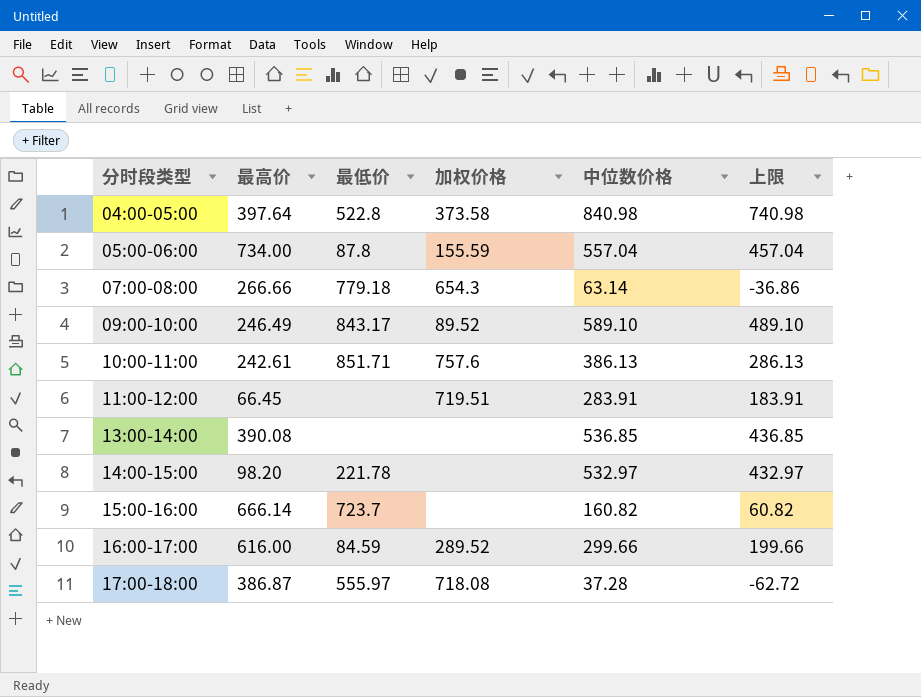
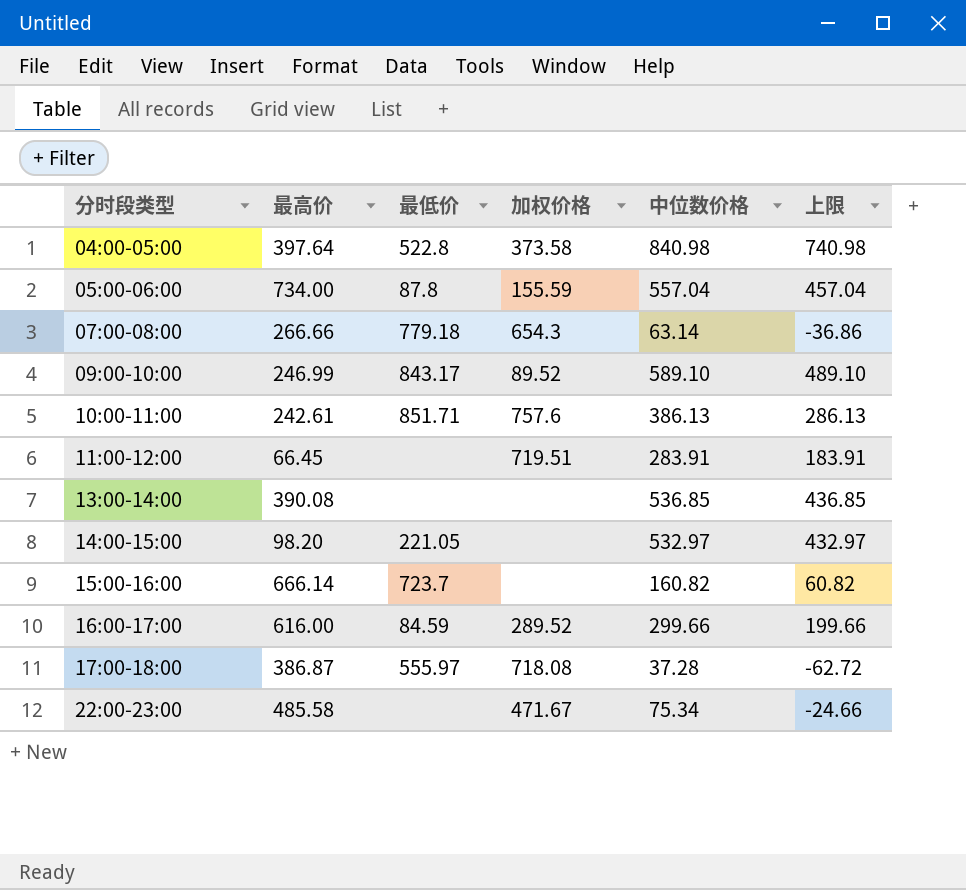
09:00-10:00 | 最高价: 246.49 -> 246.99
14:00-15:00 | 最低价: 221.78 -> 221.05
row 22:00-23:00: none -> 485.58 | none | 471.67 | 75.34 | -24.66

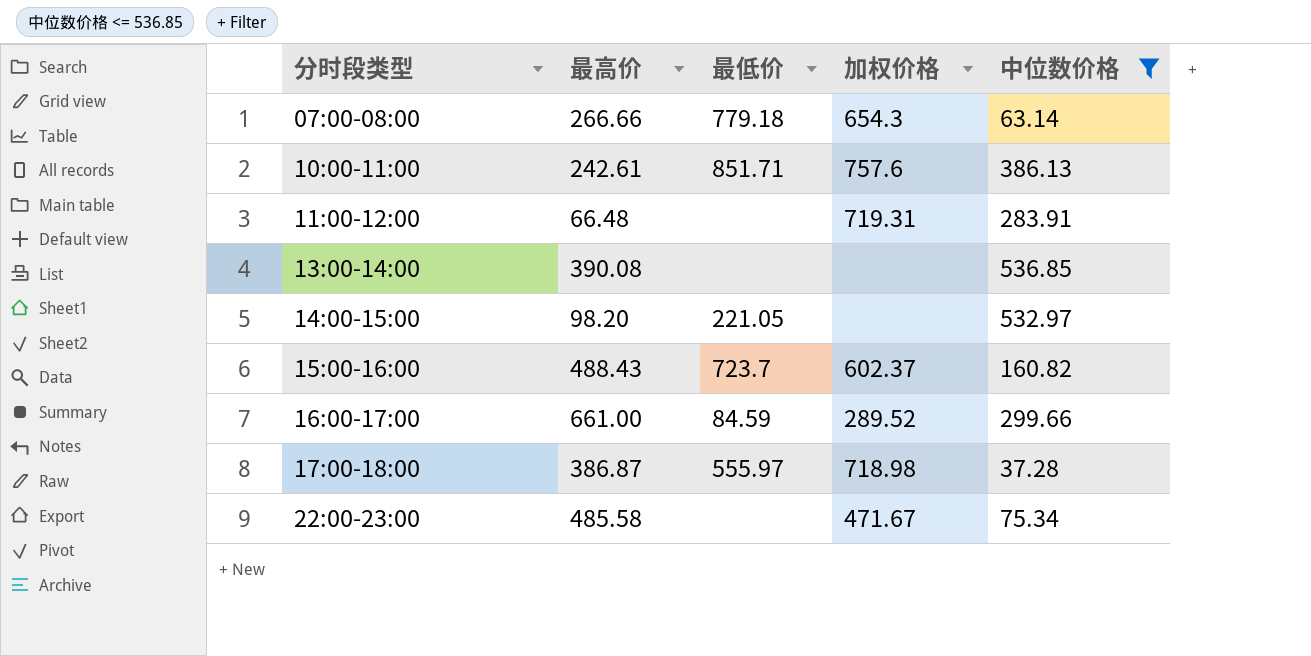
filter: none -> 中位数价格 <= 536.85
column 上限 | formula: [中位数价格] - 100 -> none
11:00-12:00 | 最高价: 66.45 -> 66.48
11:00-12:00 | 加权价格: 719.51 -> 719.31
15:00-16:00 | 最高价: 666.14 -> 488.43
15:00-16:00 | 加权价格: none -> 602.37
16:00-17:00 | 最高价: 616.00 -> 661.00
17:00-18:00 | 加权价格: 718.08 -> 718.98

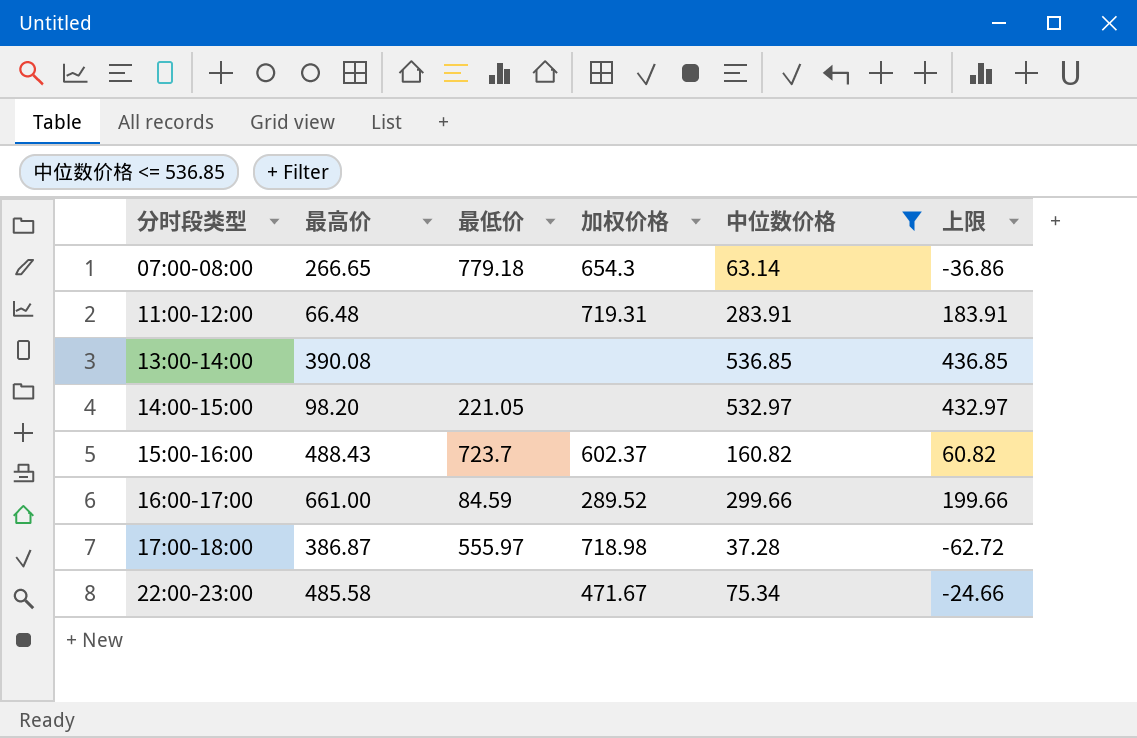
column 上限 | formula: none -> [中位数价格] - 100
row 10:00-11:00: 242.61 | 851.71 | 757.6 | 386.13 -> none
07:00-08:00 | 最高价: 266.66 -> 266.65

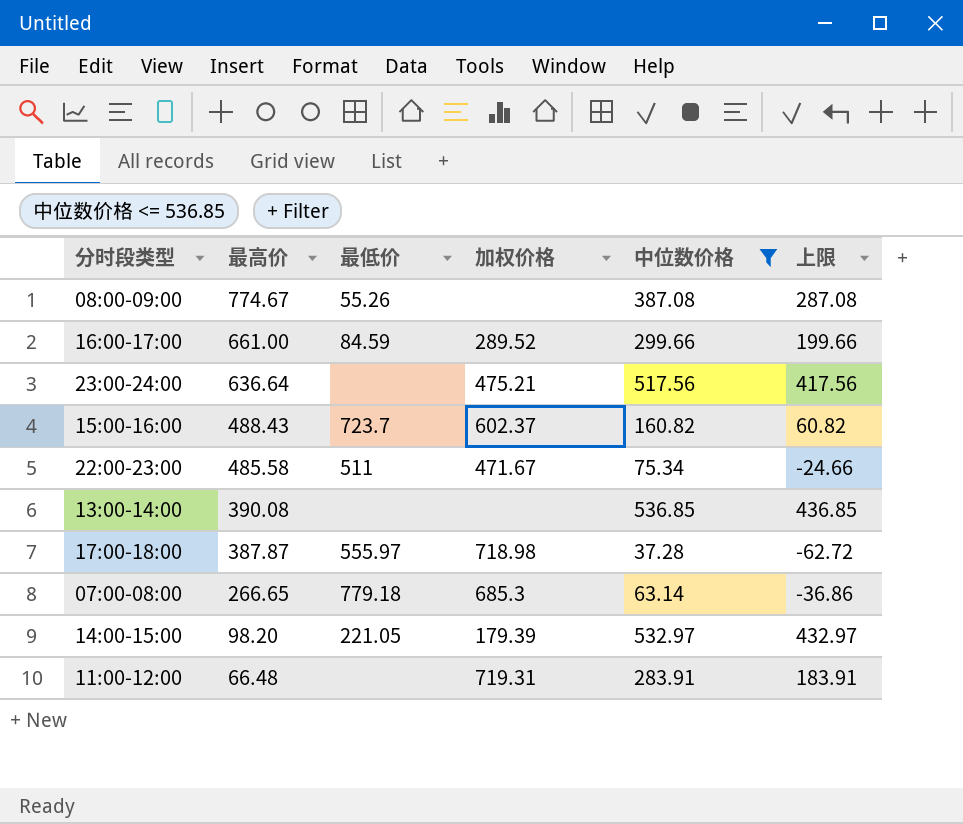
row order: 分时段类型 ascending -> 最高价 descending
row 08:00-09:00: none -> 774.67 | 55.26 | none | 387.08 | 287.08
row 23:00-24:00: none -> 636.64 | none | 475.21 | 517.56 | 417.56
22:00-23:00 | 最低价: none -> 511
17:00-18:00 | 最高价: 386.87 -> 387.87
07:00-08:00 | 加权价格: 654.3 -> 685.3
14:00-15:00 | 加权价格: none -> 179.39

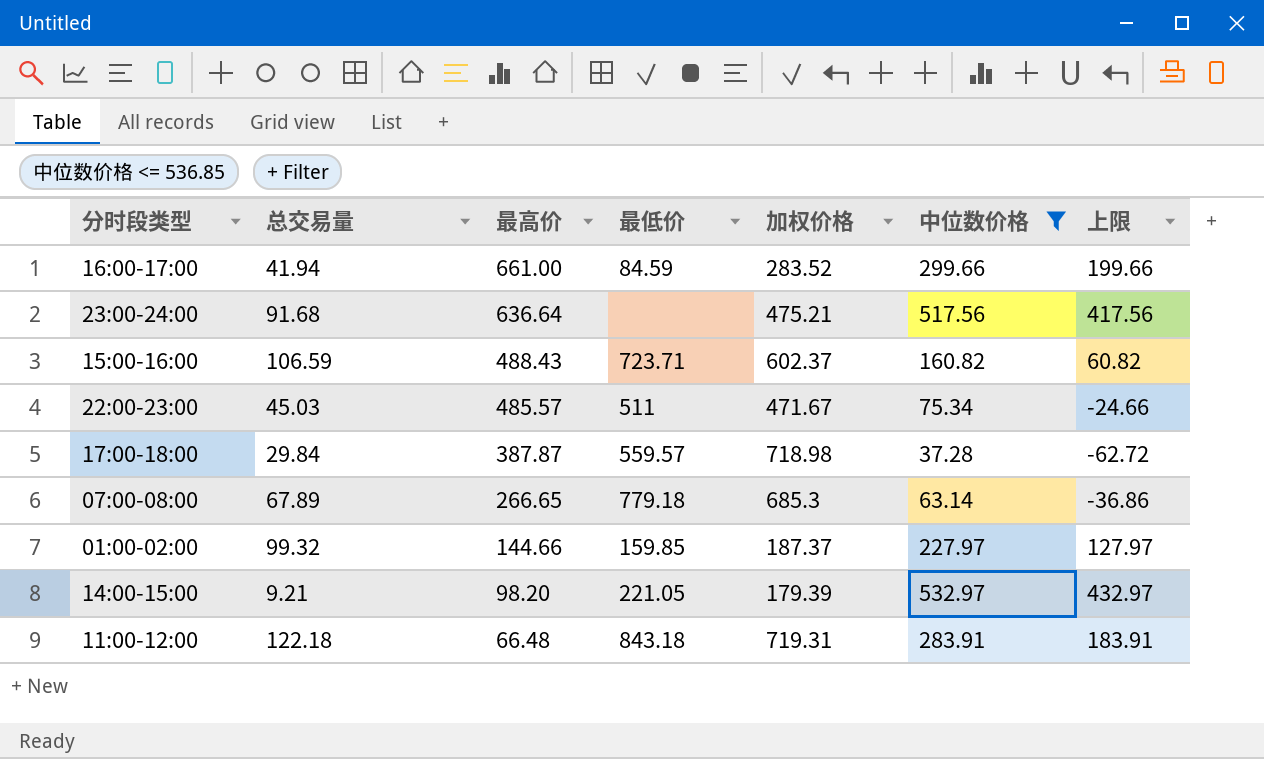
column 总交易量 | position: none -> 2
row 08:00-09:00: 774.67 | 55.26 | none | 387.08 | 287.08 -> none
row 13:00-14:00: 390.08 | none | none | 536.85 | 436.85 -> none
16:00-17:00 | 加权价格: 289.52 -> 283.52
15:00-16:00 | 最低价: 723.7 -> 723.71
22:00-23:00 | 最高价: 485.58 -> 485.57
17:00-18:00 | 最低价: 555.97 -> 559.57
row 01:00-02:00: none -> 99.32 | 144.66 | 159.85 | 187.37 | 227.97 | 127.97
11:00-12:00 | 最低价: none -> 843.18

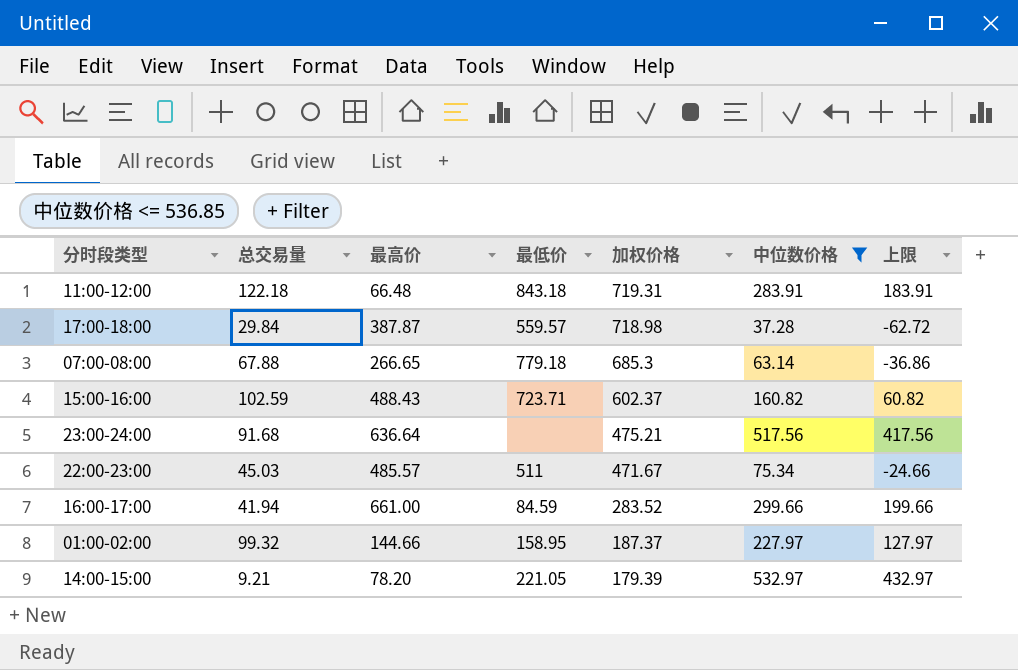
row order: 最高价 descending -> 加权价格 descending
07:00-08:00 | 总交易量: 67.89 -> 67.88
15:00-16:00 | 总交易量: 106.59 -> 102.59
01:00-02:00 | 最低价: 159.85 -> 158.95
14:00-15:00 | 最高价: 98.20 -> 78.20

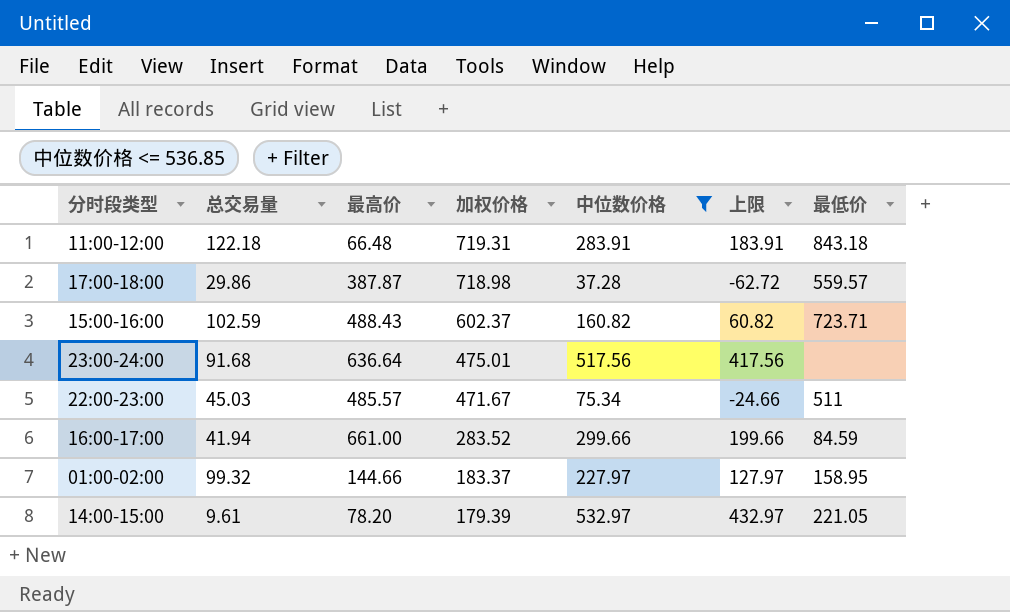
column 最低价 | position: 4 -> 7
row 07:00-08:00: 67.88 | 266.65 | 779.18 | 685.3 | 63.14 | -36.86 -> none
17:00-18:00 | 总交易量: 29.84 -> 29.86
23:00-24:00 | 加权价格: 475.21 -> 475.01
01:00-02:00 | 加权价格: 187.37 -> 183.37
14:00-15:00 | 总交易量: 9.21 -> 9.61

